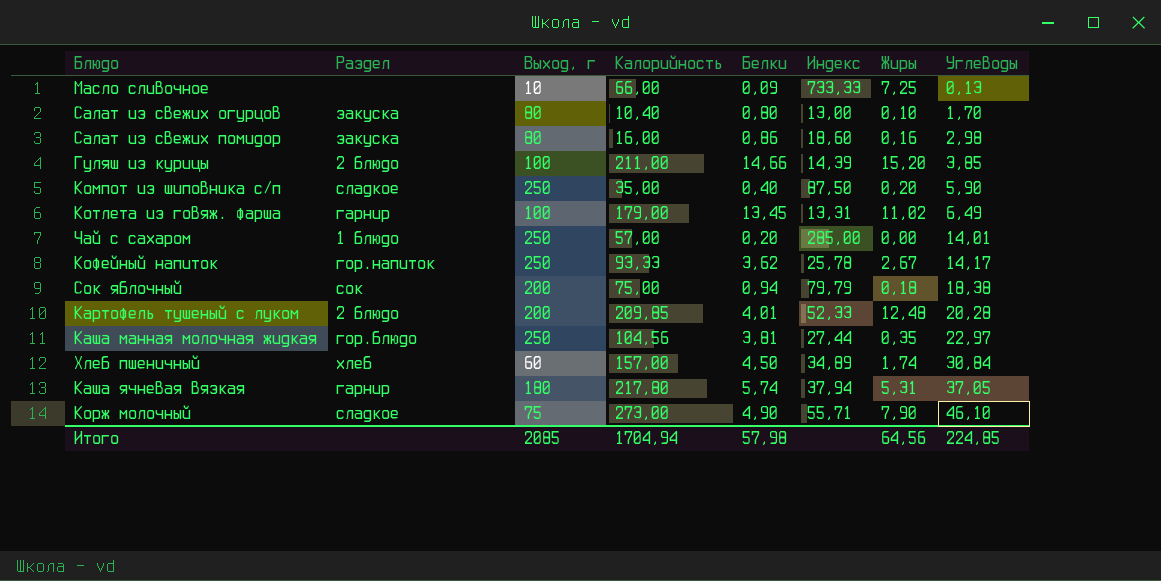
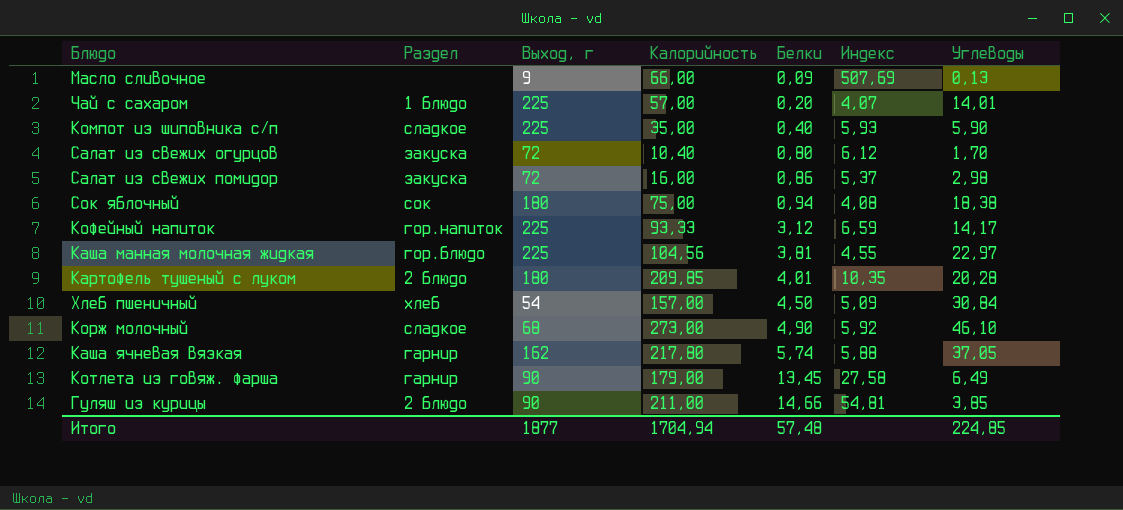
row order: Углеводы ascending -> Белки ascending
column Жиры | position: 7 -> none
column Индекс | formula: [Калорийность] / [Белки] -> [Калорийность] / [Углеводы]
Масло сливочное | Выход, г: 10 -> 9
Чай с сахаром | Выход, г: 250 -> 225
Компот из шиповника с/п | Выход, г: 250 -> 225
Салат из свежих огурцов | Выход, г: 80 -> 72
Салат из свежих помидор | Выход, г: 80 -> 72
Сок яблочный | Выход, г: 200 -> 180
Кофейный напиток | Выход, г: 250 -> 225
Кофейный напиток | Белки: 3,62 -> 3,12
Каша манная молочная жидкая | Выход, г: 250 -> 225
Картофель тушеный с луком | Выход, г: 200 -> 180
Хлеб пшеничный | Выход, г: 60 -> 54
Корж молочный | Выход, г: 75 -> 68
Каша ячневая вязкая | Выход, г: 180 -> 162
Котлета из говяж. фарша | Выход, г: 100 -> 90
Гуляш из курицы | Выход, г: 100 -> 90
Итого | Выход, г: 2085 -> 1877
Итого | Белки: 57,98 -> 57,48

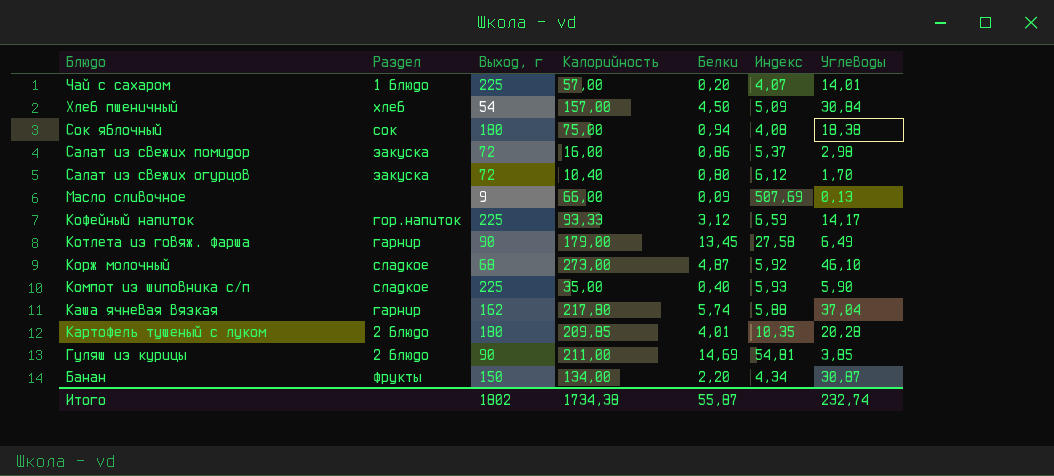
row order: Белки ascending -> Блюдо descending
row Каша манная молочная жидкая: гор.блюдо | 225 | 104,56 | 3,81 | 4,55 | 22,97 -> none
Корж молочный | Белки: 4,90 -> 4,87
Каша ячневая вязкая | Углеводы: 37,05 -> 37,04
Гуляш из курицы | Белки: 14,66 -> 14,69
row Банан: none -> фрукты | 150 | 134,00 | 2,20 | 4,34 | 30,87
Итого | Выход, г: 1877 -> 1802
Итого | Калорийность: 1704,94 -> 1734,38
Итого | Белки: 57,48 -> 55,87
Итого | Углеводы: 224,85 -> 232,74

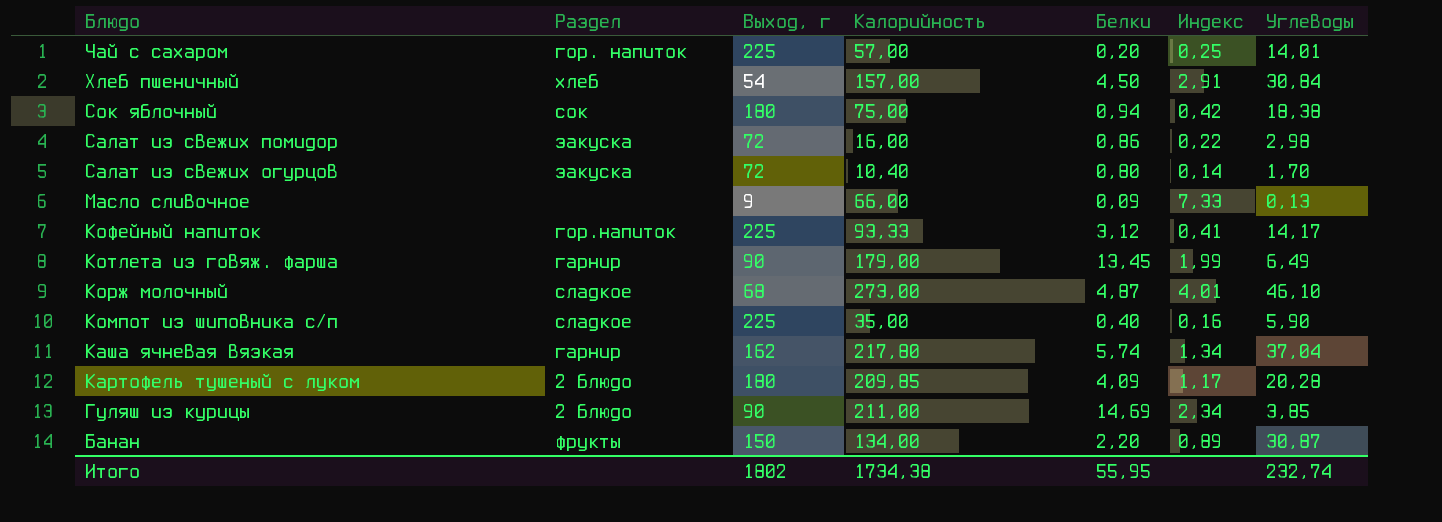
column Индекс | formula: [Калорийность] / [Углеводы] -> [Калорийность] / [Выход, г]
Чай с сахаром | Раздел: 1 блюдо -> гор. напиток
Картофель тушеный с луком | Белки: 4,01 -> 4,09
Итого | Белки: 55,87 -> 55,95

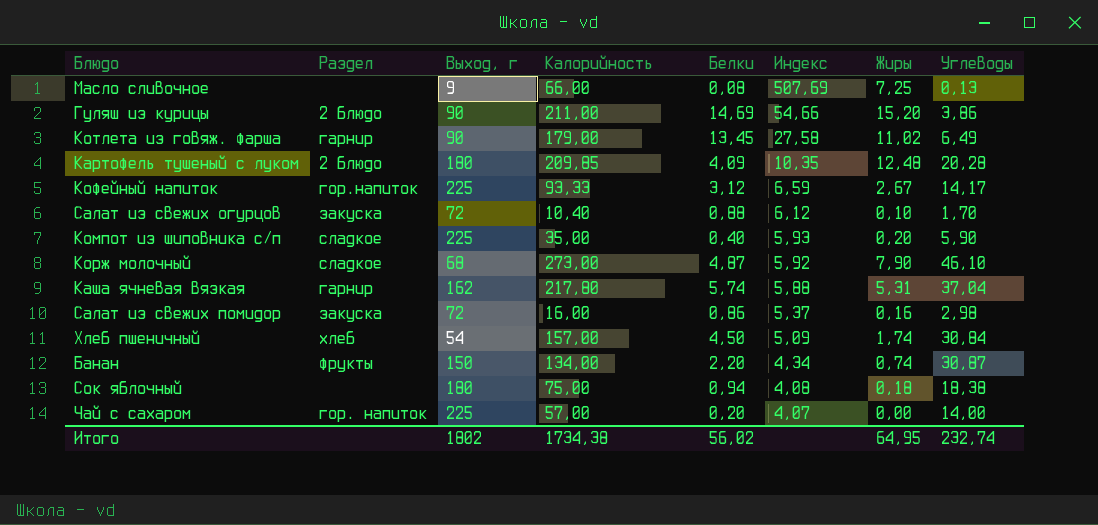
row order: Блюдо descending -> Индекс descending
column Индекс | formula: [Калорийность] / [Выход, г] -> [Калорийность] / [Углеводы]
column Жиры | position: none -> 7
Масло сливочное | Белки: 0,09 -> 0,08
Гуляш из курицы | Углеводы: 3,85 -> 3,86
Салат из свежих огурцов | Белки: 0,80 -> 0,88
Сок яблочный | Раздел: сок -> none
Чай с сахаром | Углеводы: 14,01 -> 14,00
Итого | Белки: 55,95 -> 56,02

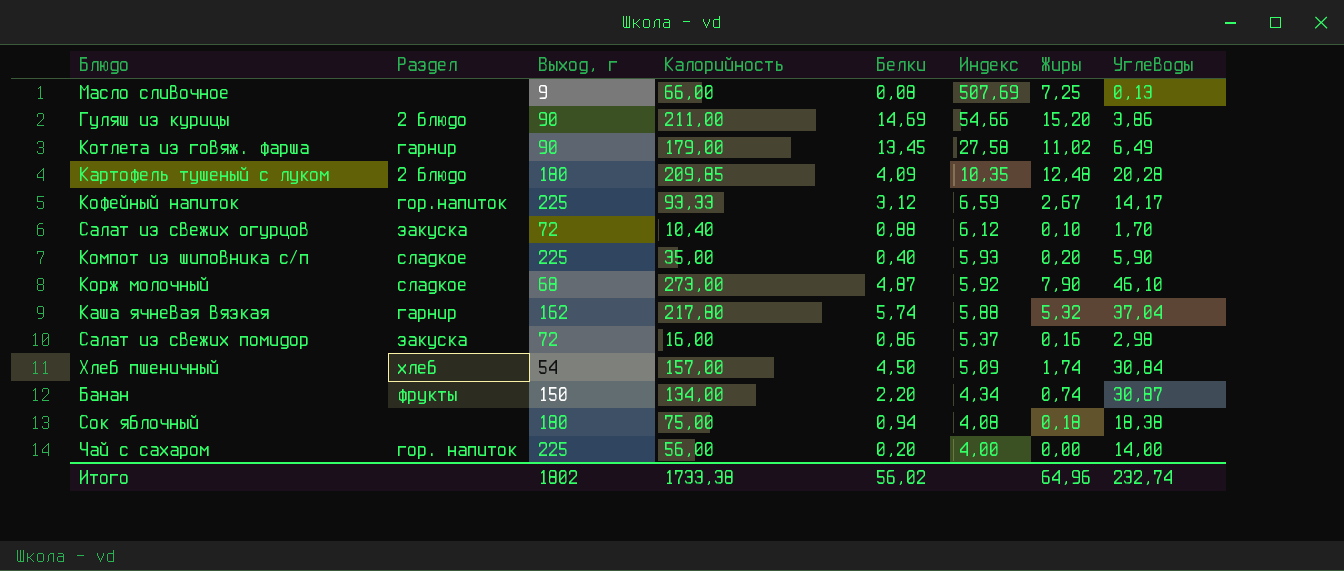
Каша ячневая вязкая | Жиры: 5,31 -> 5,32
Чай с сахаром | Калорийность: 57,00 -> 56,00
Чай с сахаром | Индекс: 4,07 -> 4,00
Итого | Калорийность: 1734,38 -> 1733,38
Итого | Жиры: 64,95 -> 64,96

